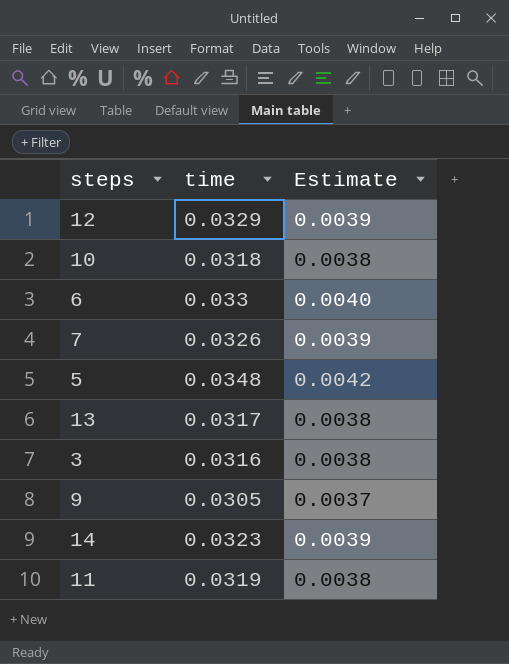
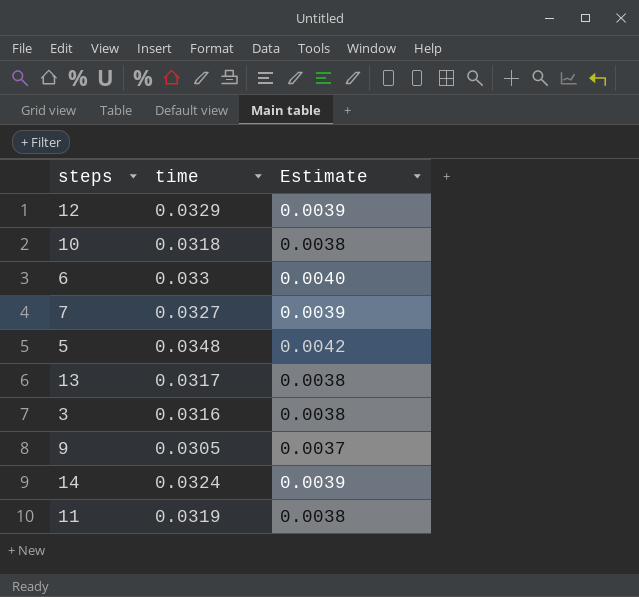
7 | time: 0.0326 -> 0.0327
14 | time: 0.0323 -> 0.0324

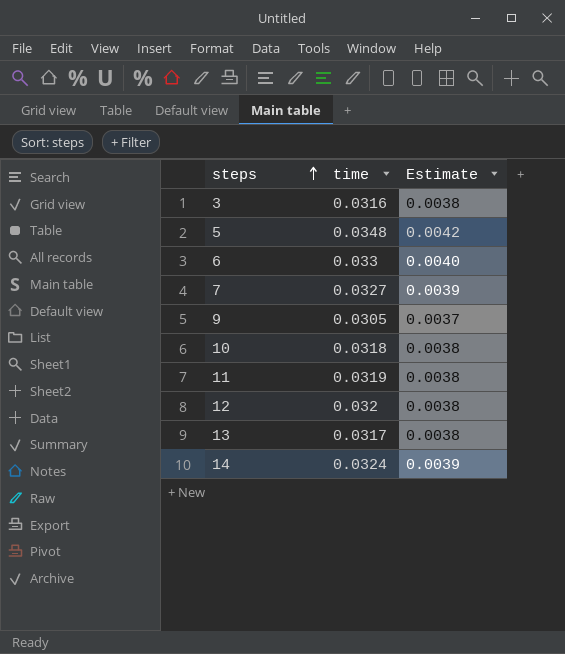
row order: none -> steps ascending
12 | time: 0.0329 -> 0.032
12 | Estimate: 0.0039 -> 0.0038

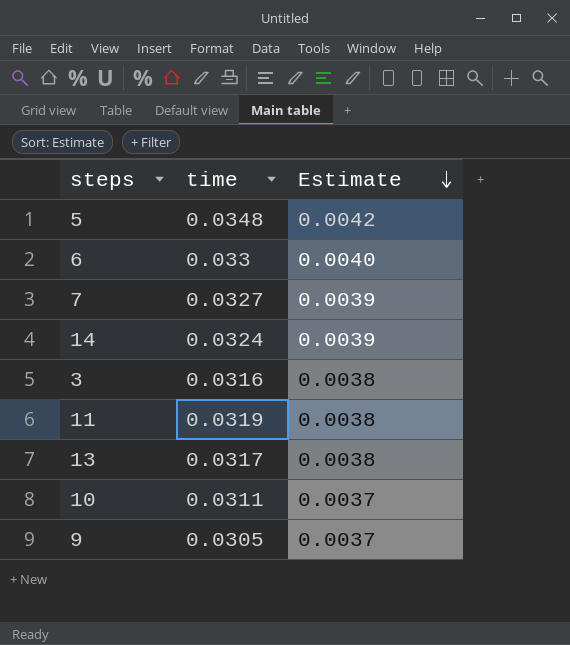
row order: steps ascending -> Estimate descending
row 12: 0.032 | 0.0038 -> none
10 | time: 0.0318 -> 0.0311
10 | Estimate: 0.0038 -> 0.0037

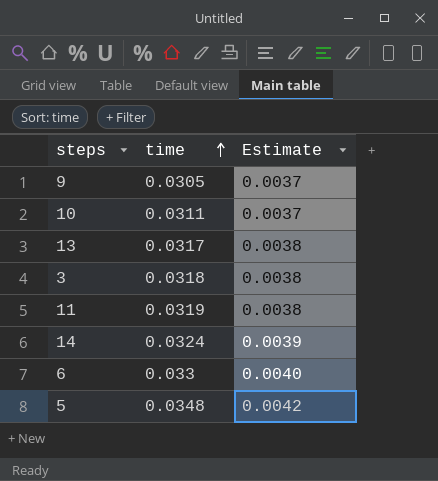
row order: Estimate descending -> time ascending
row 7: 0.0327 | 0.0039 -> none
3 | time: 0.0316 -> 0.0318

